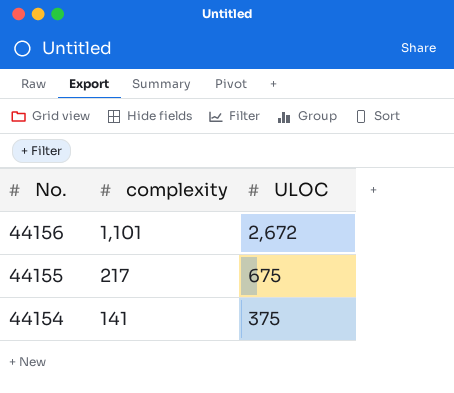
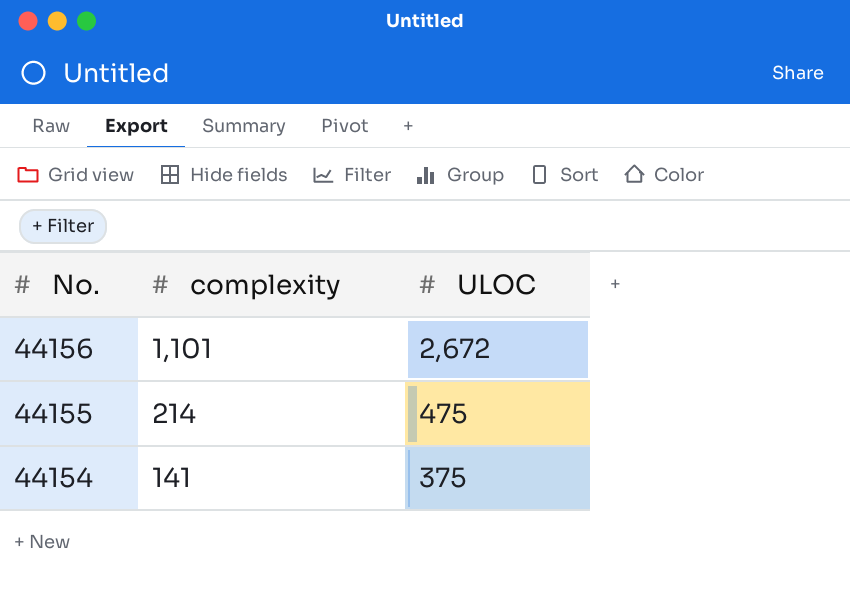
44155 | complexity: 217 -> 214
44155 | ULOC: 675 -> 475

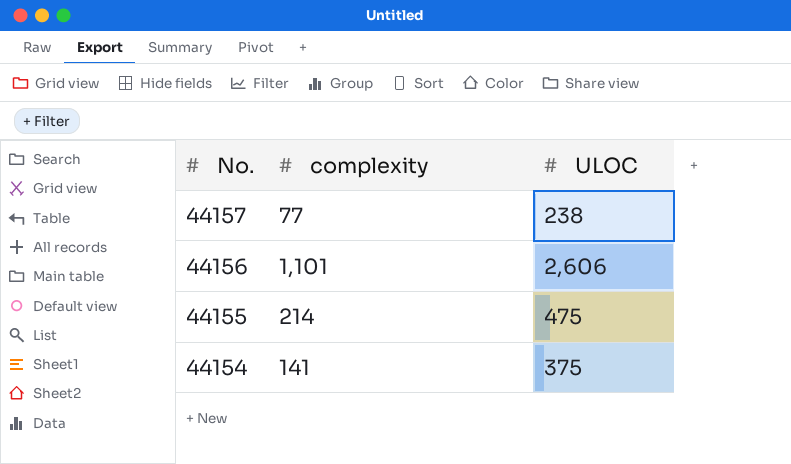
row 44157: none -> 77 | 238
44156 | ULOC: 2,672 -> 2,606

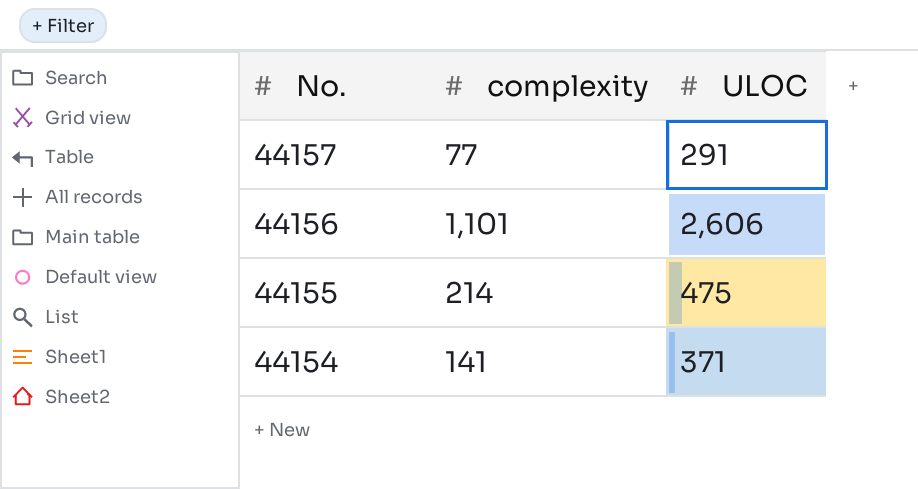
44157 | ULOC: 238 -> 291
44154 | ULOC: 375 -> 371

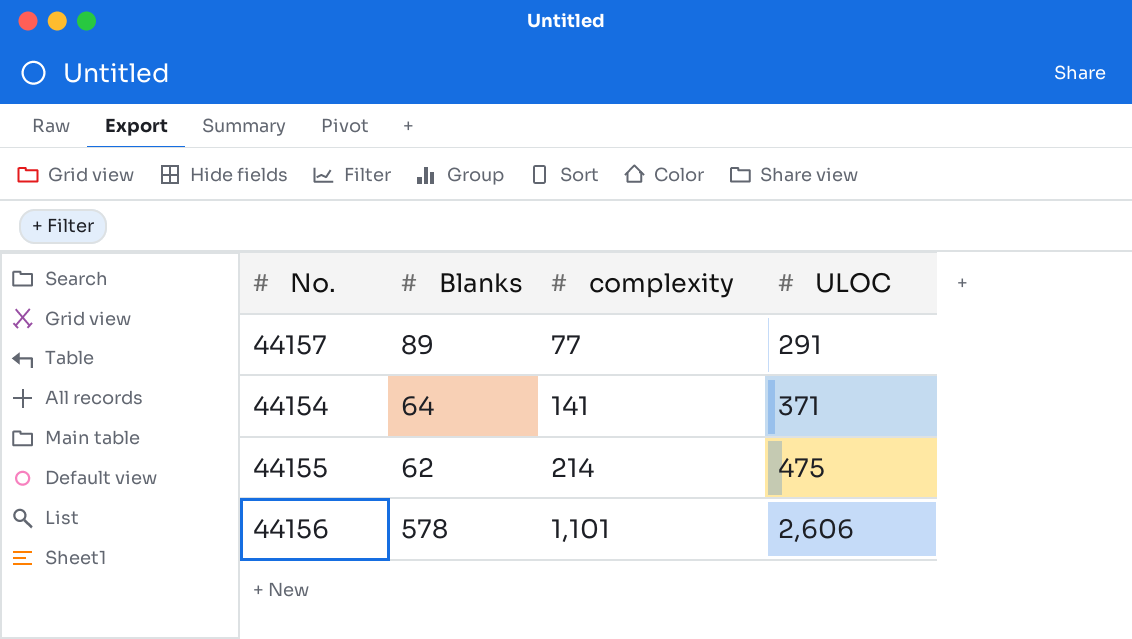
row order: No. descending -> complexity ascending
column Blanks | position: none -> 2

